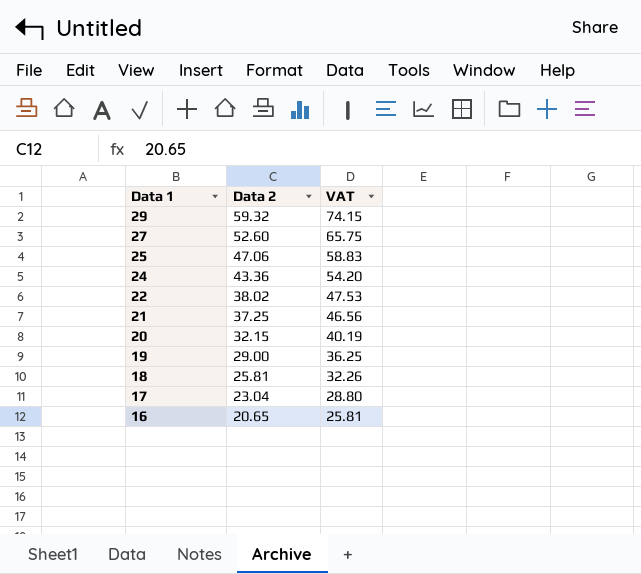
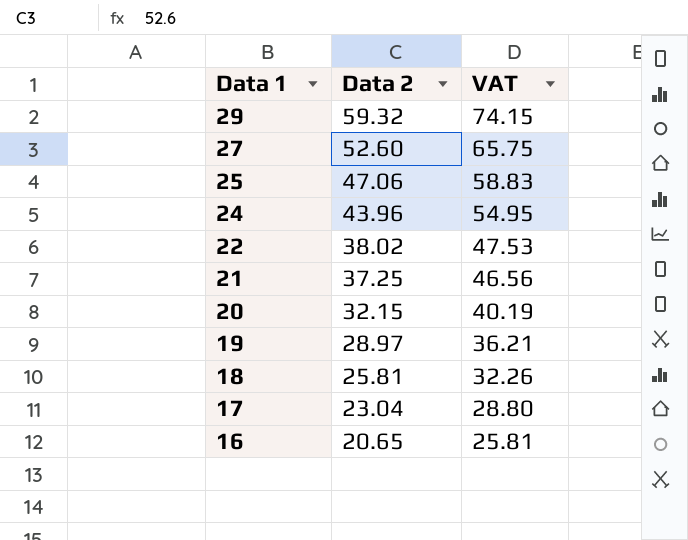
24 | Data 2: 43.36 -> 43.96
24 | VAT: 54.20 -> 54.95
19 | Data 2: 29.00 -> 28.97
19 | VAT: 36.25 -> 36.21

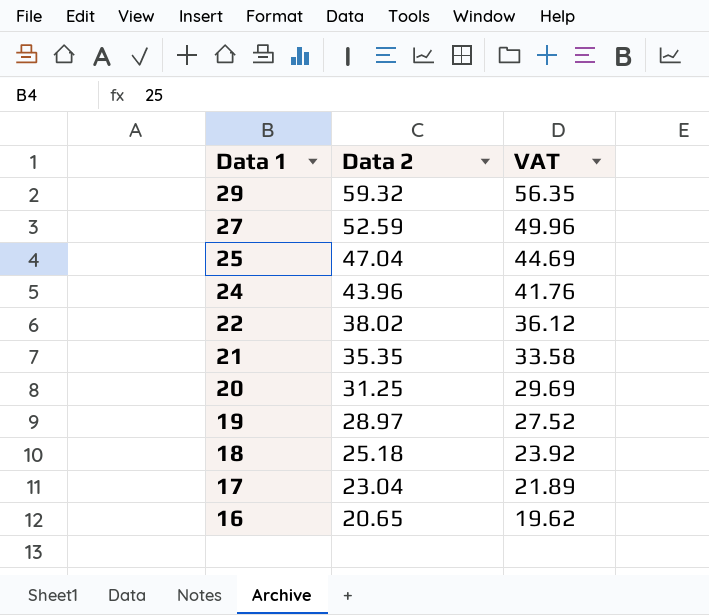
column VAT | formula: [Data 2] * 1.25 -> [Data 2] * 0.95
27 | Data 2: 52.60 -> 52.59
25 | Data 2: 47.06 -> 47.04
21 | Data 2: 37.25 -> 35.35
20 | Data 2: 32.15 -> 31.25
18 | Data 2: 25.81 -> 25.18

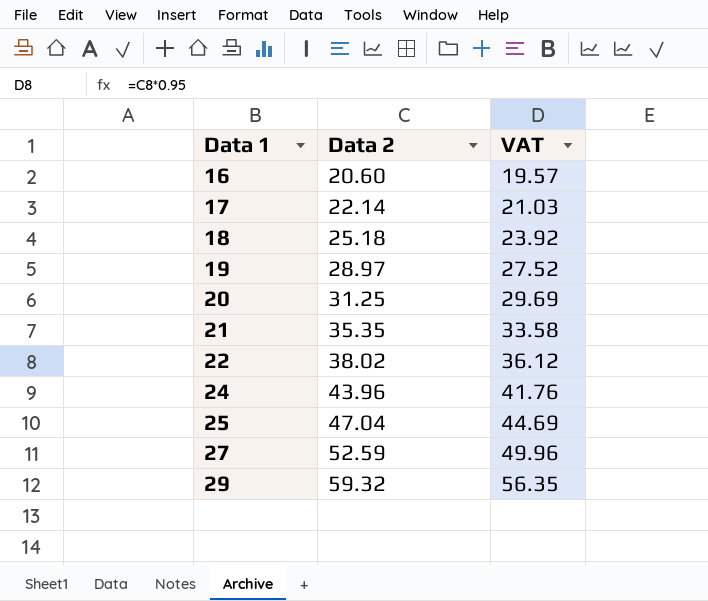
row order: Data 1 descending -> Data 1 ascending
16 | Data 2: 20.65 -> 20.60
16 | VAT: 19.62 -> 19.57
17 | Data 2: 23.04 -> 22.14
17 | VAT: 21.89 -> 21.03

